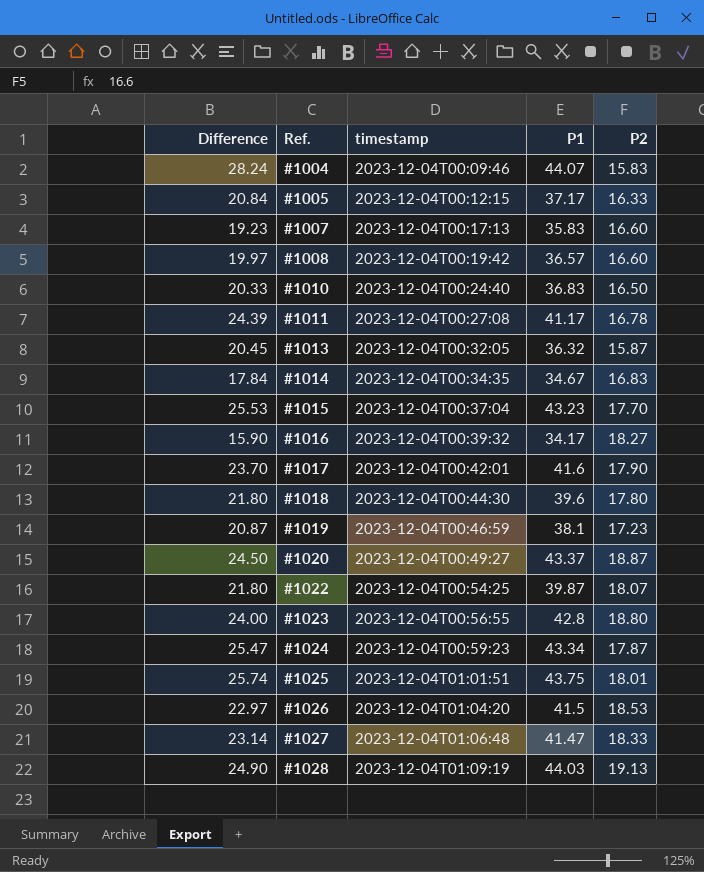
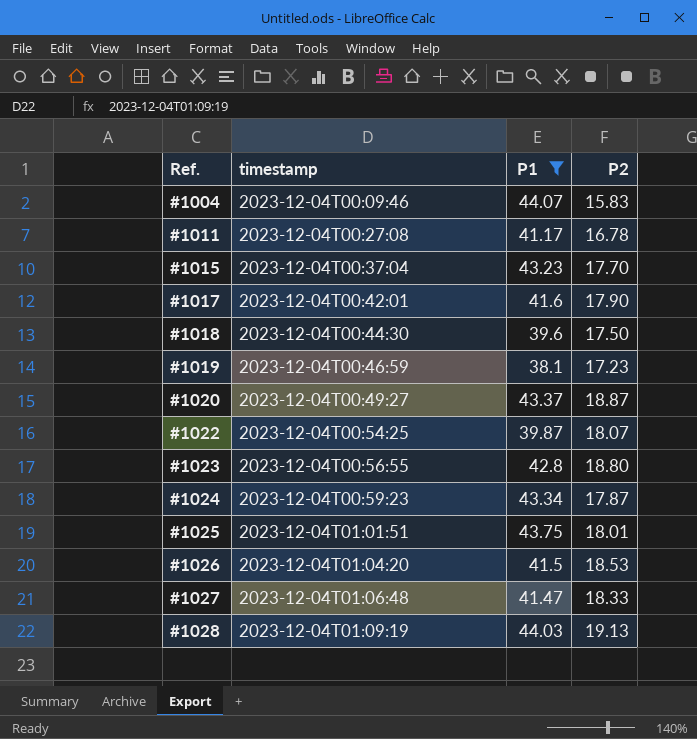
filter: none -> P1 >= 38.1
column Difference | formula: [P1] - [P2] -> none
#1018 | P2: 17.80 -> 17.50

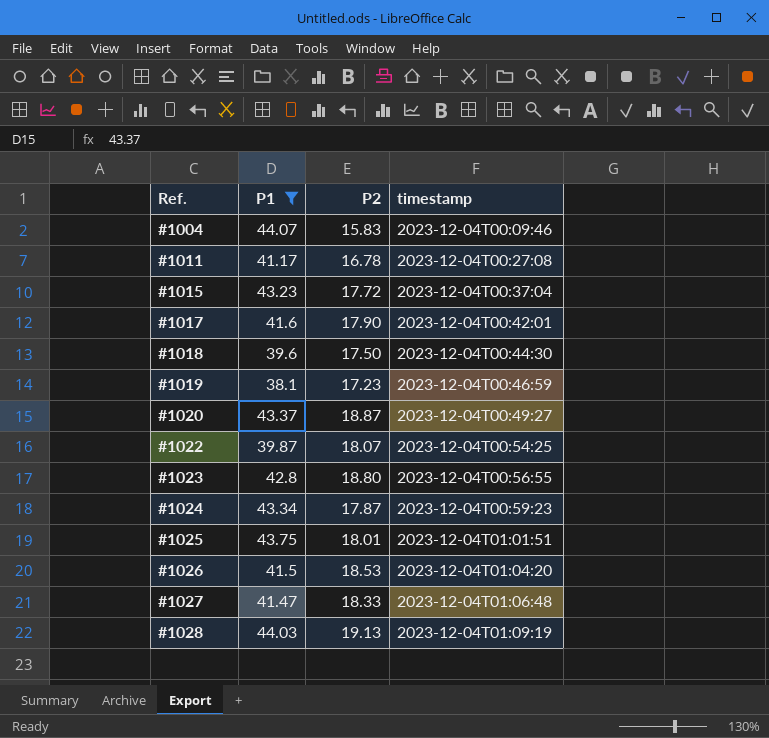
column timestamp | position: 2 -> 4
#1015 | P2: 17.70 -> 17.72

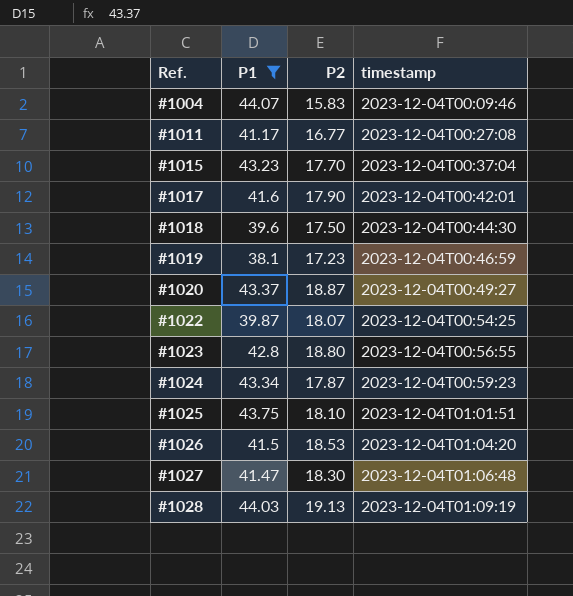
#1011 | P2: 16.78 -> 16.77
#1015 | P2: 17.72 -> 17.70
#1025 | P2: 18.01 -> 18.10
#1027 | P2: 18.33 -> 18.30

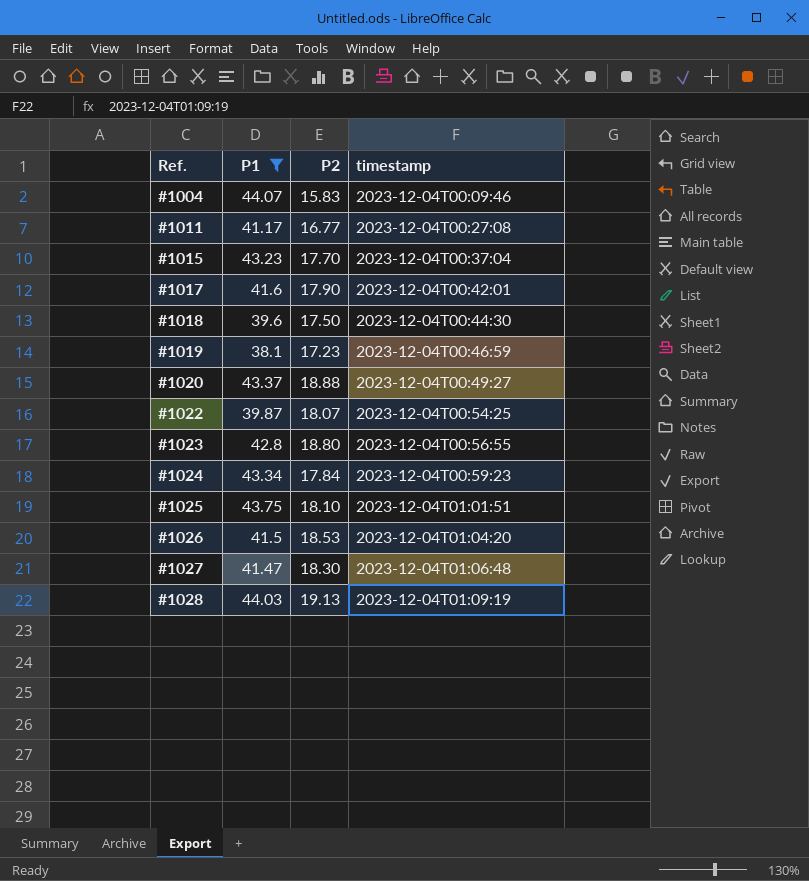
#1020 | P2: 18.87 -> 18.88
#1024 | P2: 17.87 -> 17.84

